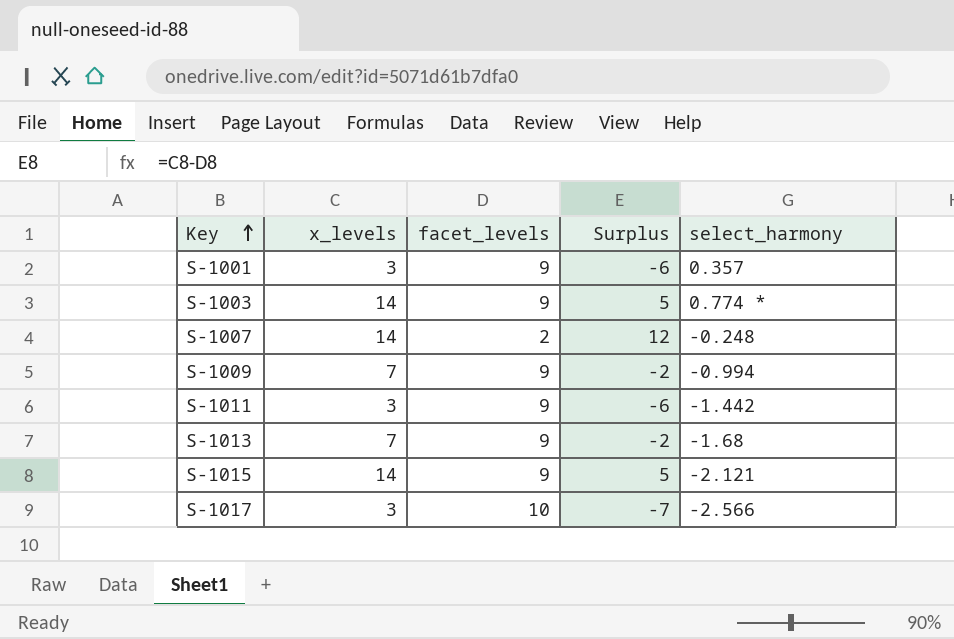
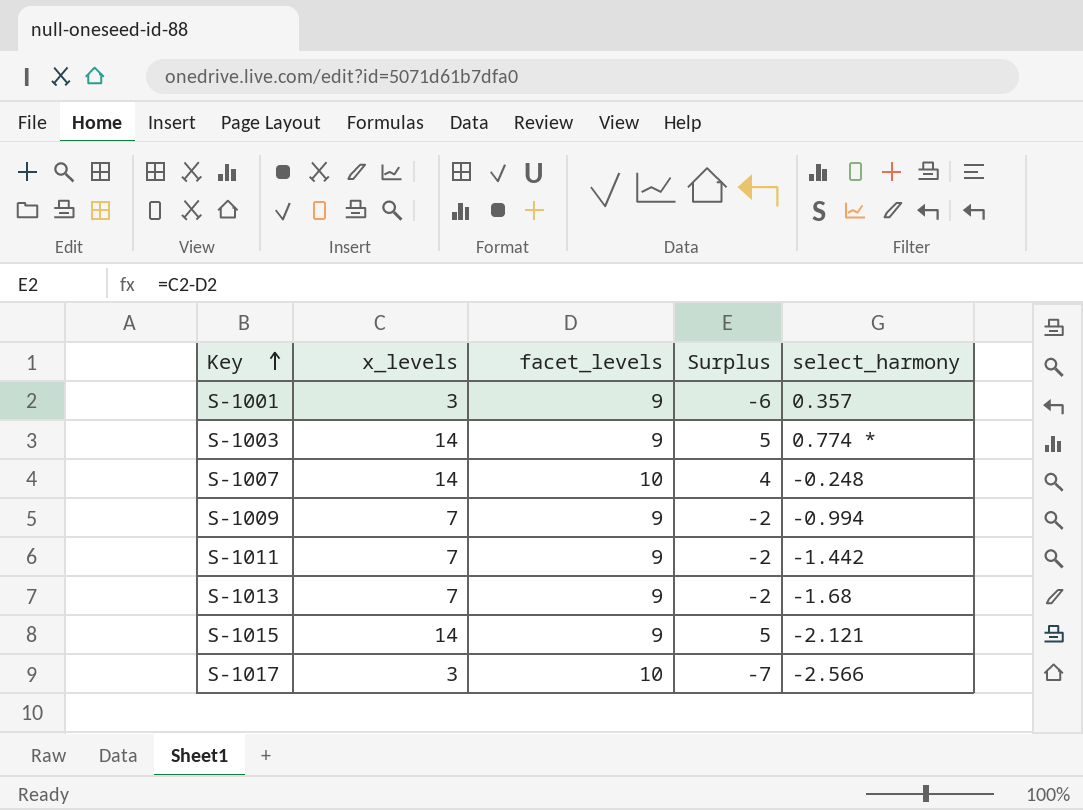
S-1007 | facet_levels: 2 -> 10
S-1007 | Surplus: 12 -> 4
S-1011 | x_levels: 3 -> 7
S-1011 | Surplus: -6 -> -2

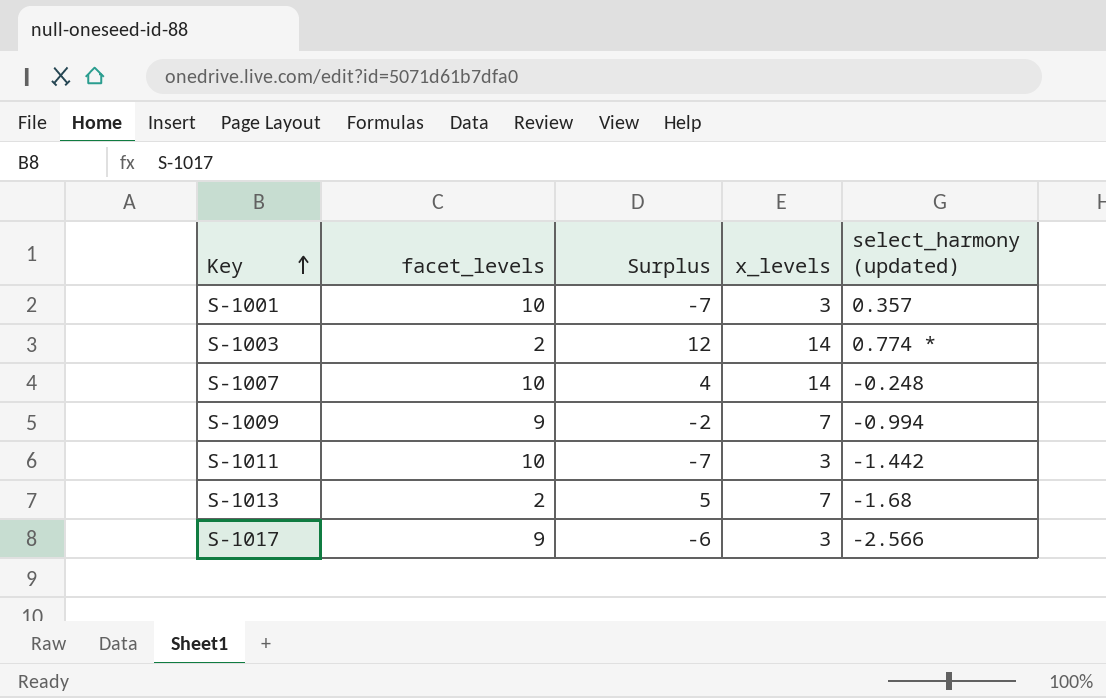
column x_levels | position: 2 -> 4
column name: select_harmony -> select_harmony (updated)
row S-1015: 14 | 9 | 5 | -2.121 -> none
S-1001 | facet_levels: 9 -> 10
S-1001 | Surplus: -6 -> -7
S-1003 | facet_levels: 9 -> 2
S-1003 | Surplus: 5 -> 12
S-1011 | facet_levels: 9 -> 10
S-1011 | Surplus: -2 -> -7
S-1011 | x_levels: 7 -> 3
S-1013 | facet_levels: 9 -> 2
S-1013 | Surplus: -2 -> 5
S-1017 | facet_levels: 10 -> 9
S-1017 | Surplus: -7 -> -6

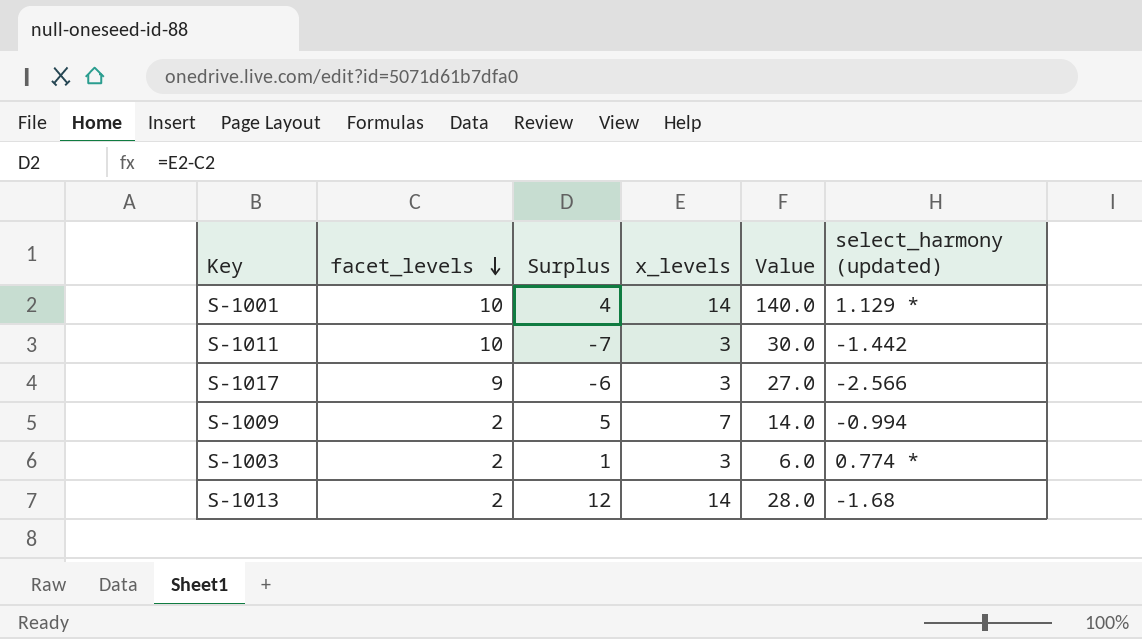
row order: Key ascending -> facet_levels descending
column Value | formula: none -> [facet_levels] * [x_levels]
row S-1007: 10 | 4 | 14 | -0.248 -> none
S-1001 | Surplus: -7 -> 4
S-1001 | x_levels: 3 -> 14
S-1001 | select_harmony (updated): 0.357 -> 1.129 *
S-1009 | facet_levels: 9 -> 2
S-1009 | Surplus: -2 -> 5
S-1003 | Surplus: 12 -> 1
S-1003 | x_levels: 14 -> 3
S-1013 | Surplus: 5 -> 12
S-1013 | x_levels: 7 -> 14

